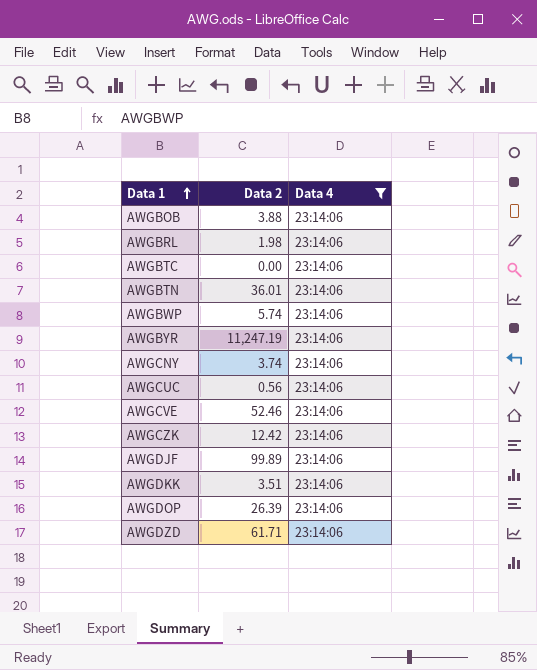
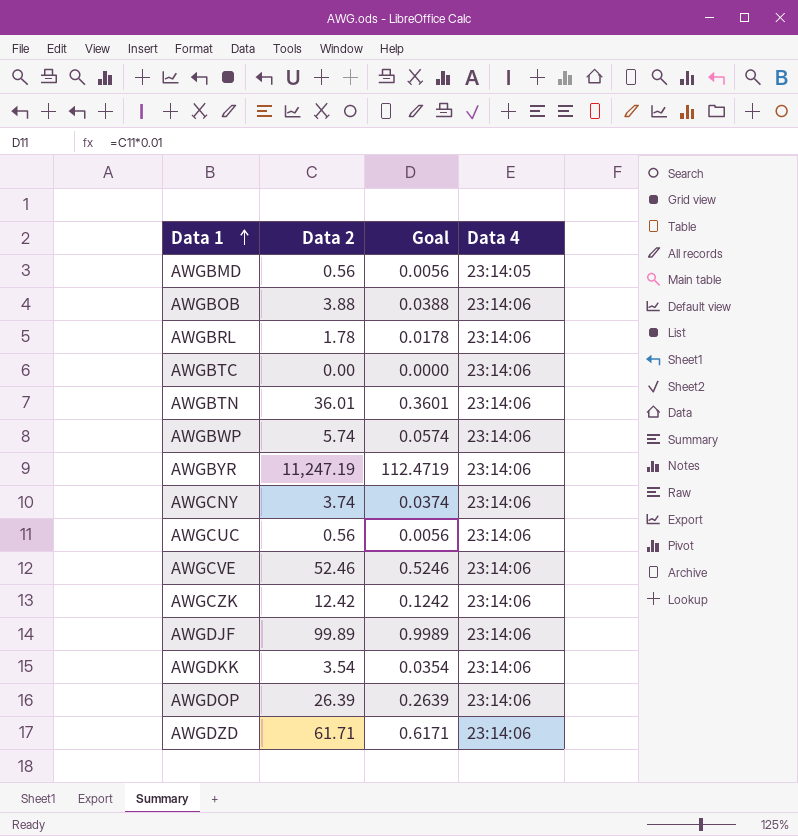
filter: Data 4 = 23:14:06 -> none
column Goal | formula: none -> [Data 2] * 0.01
AWGBRL | Data 2: 1.98 -> 1.78
AWGDKK | Data 2: 3.51 -> 3.54

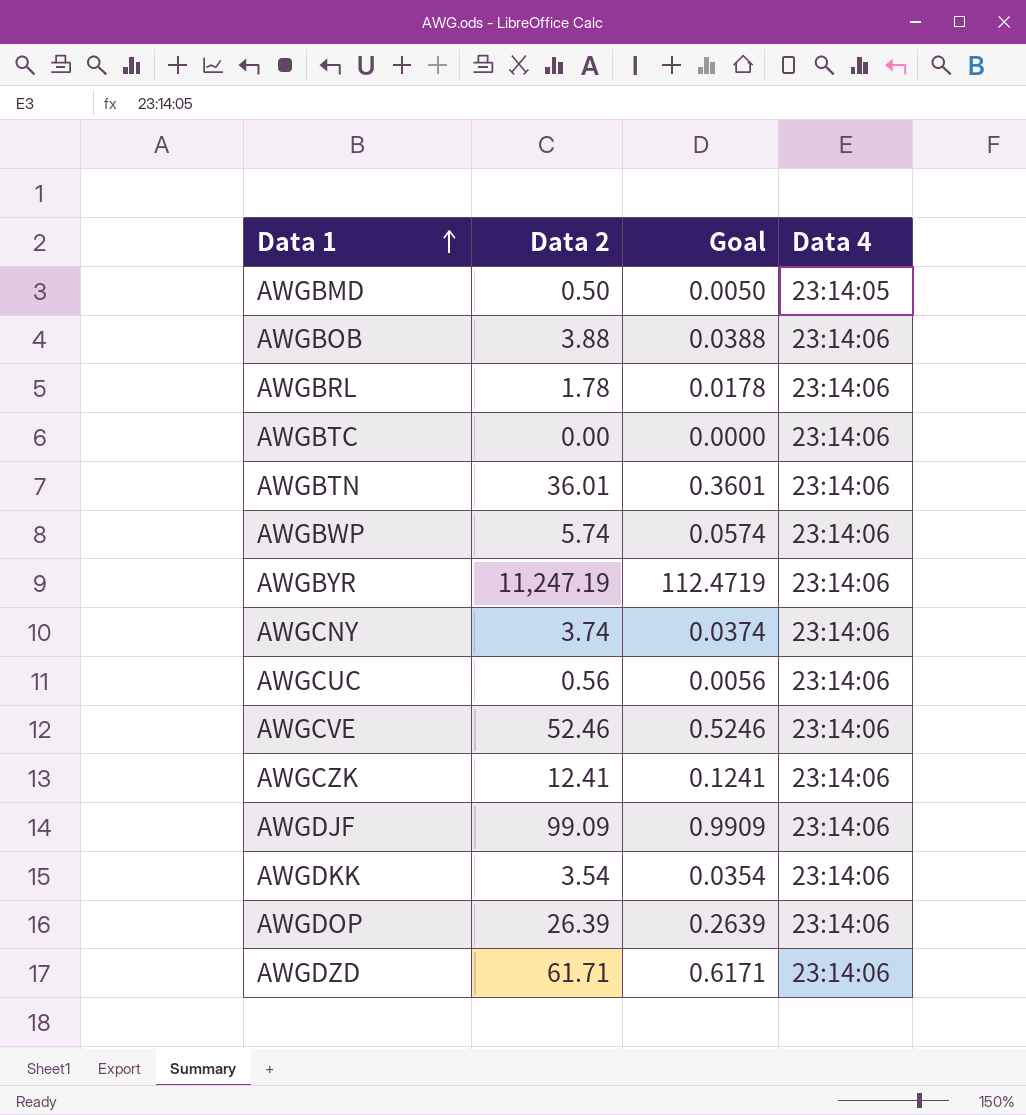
AWGBMD | Data 2: 0.56 -> 0.50
AWGBMD | Goal: 0.0056 -> 0.0050
AWGCZK | Data 2: 12.42 -> 12.41
AWGCZK | Goal: 0.1242 -> 0.1241
AWGDJF | Data 2: 99.89 -> 99.09
AWGDJF | Goal: 0.9989 -> 0.9909

